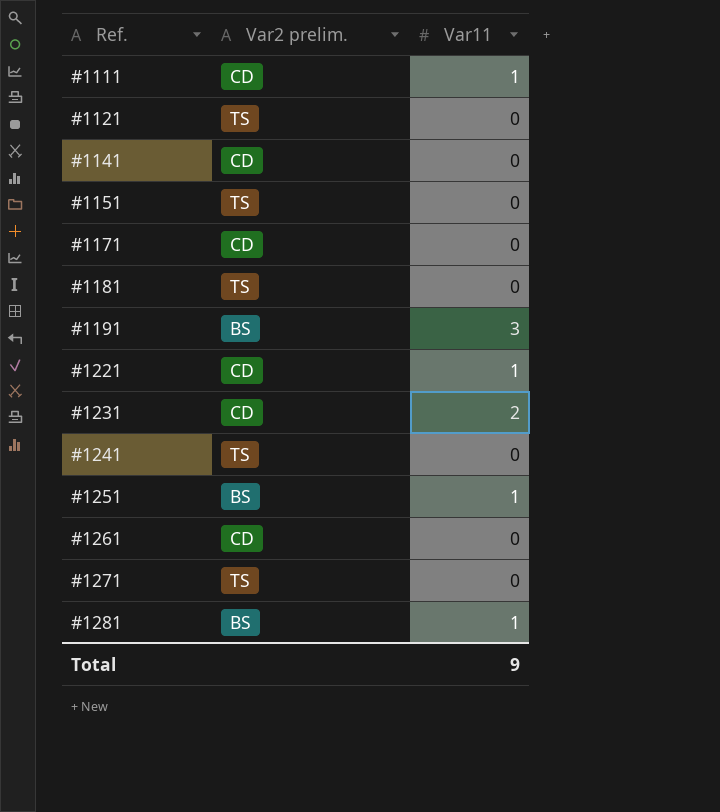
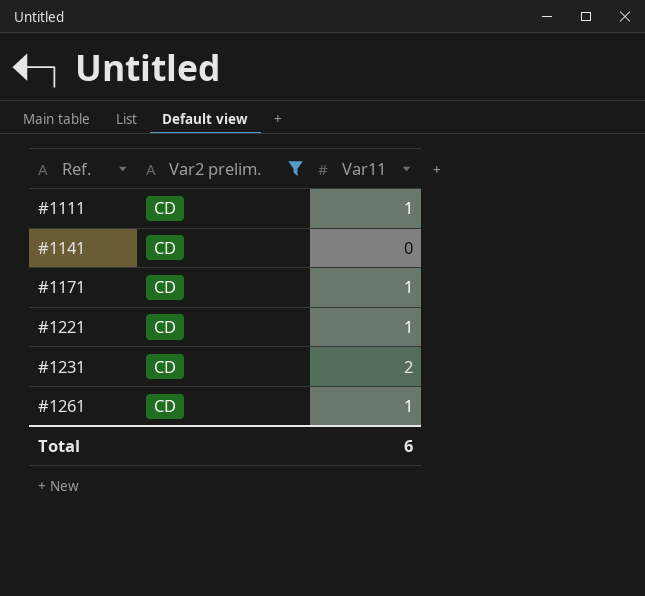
filter: none -> Var2 prelim. = CD
#1171 | Var11: 0 -> 1
#1261 | Var11: 0 -> 1
Total | Var11: 9 -> 6

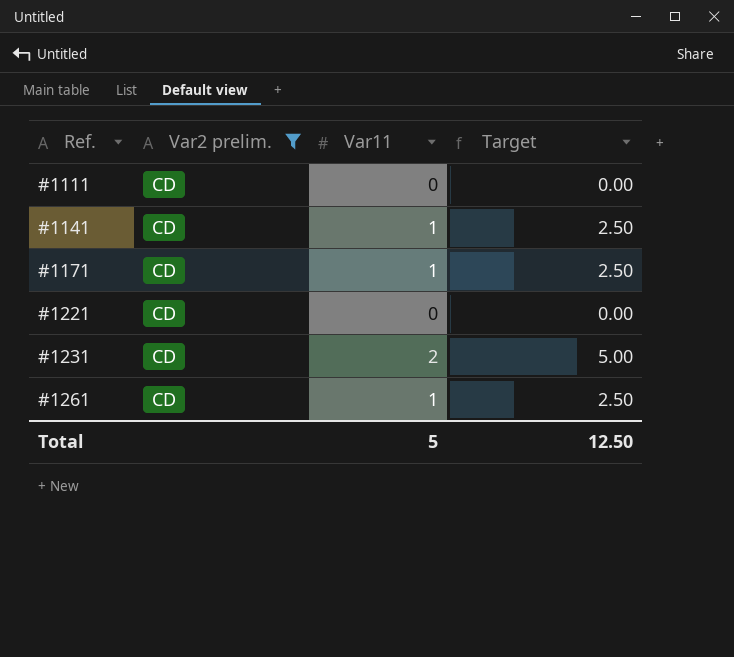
column Target | formula: none -> [Var11] * 2.5
#1111 | Var11: 1 -> 0
#1141 | Var11: 0 -> 1
#1221 | Var11: 1 -> 0
Total | Var11: 6 -> 5

